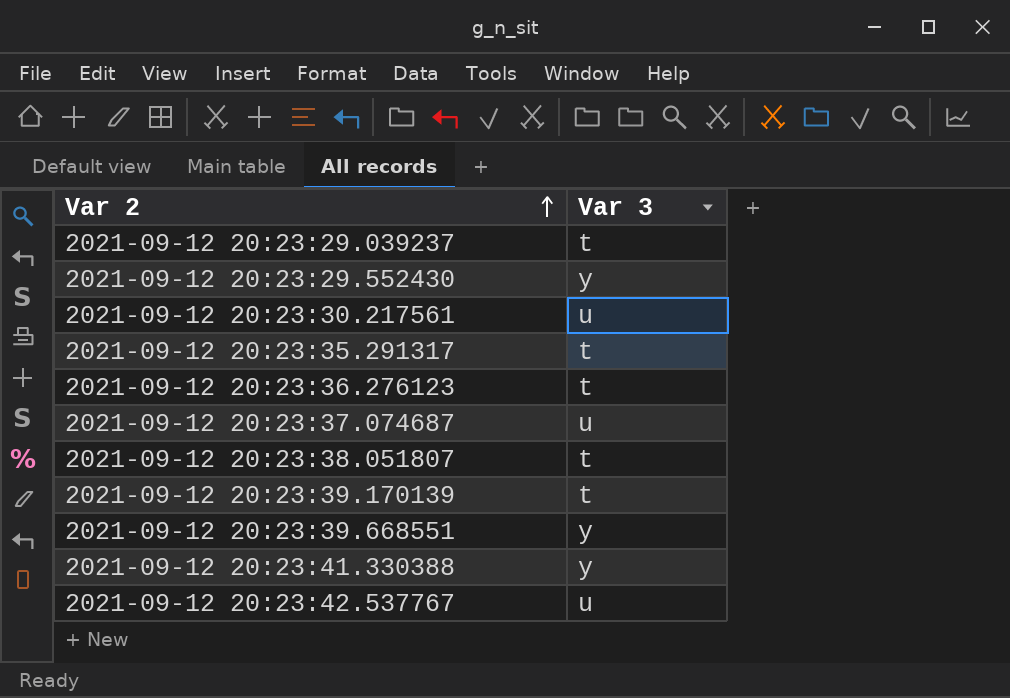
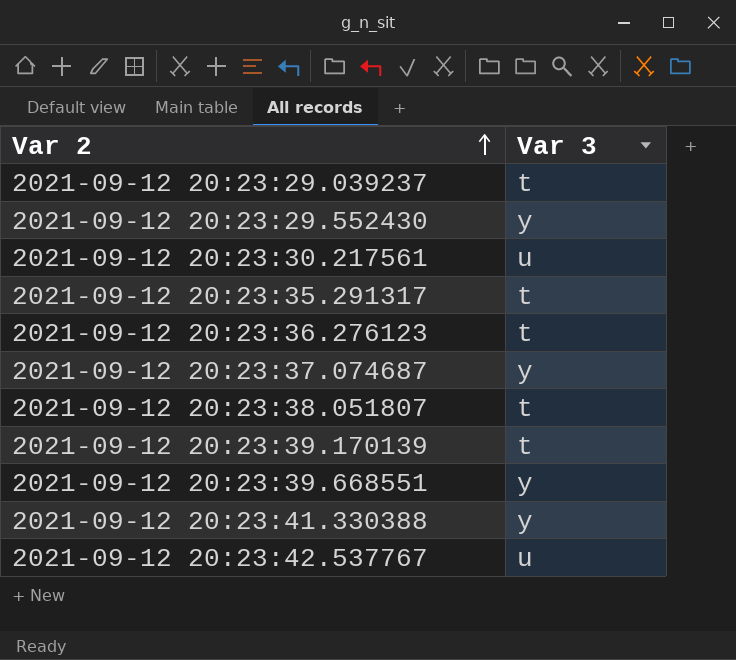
2021-09-12 20:23:37.074687 | Var 3: u -> y

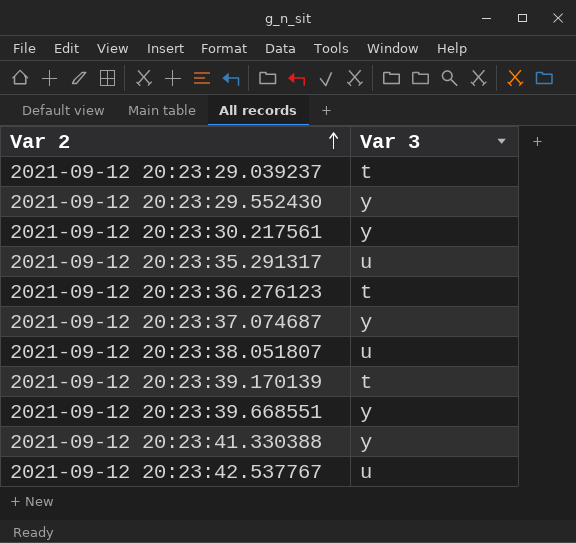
2021-09-12 20:23:30.217561 | Var 3: u -> y
2021-09-12 20:23:35.291317 | Var 3: t -> u
2021-09-12 20:23:38.051807 | Var 3: t -> u

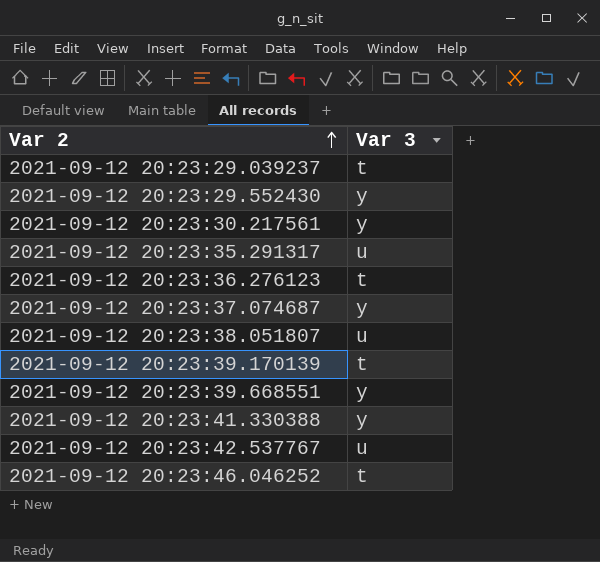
row 2021-09-12 20:23:46.046252: none -> t

